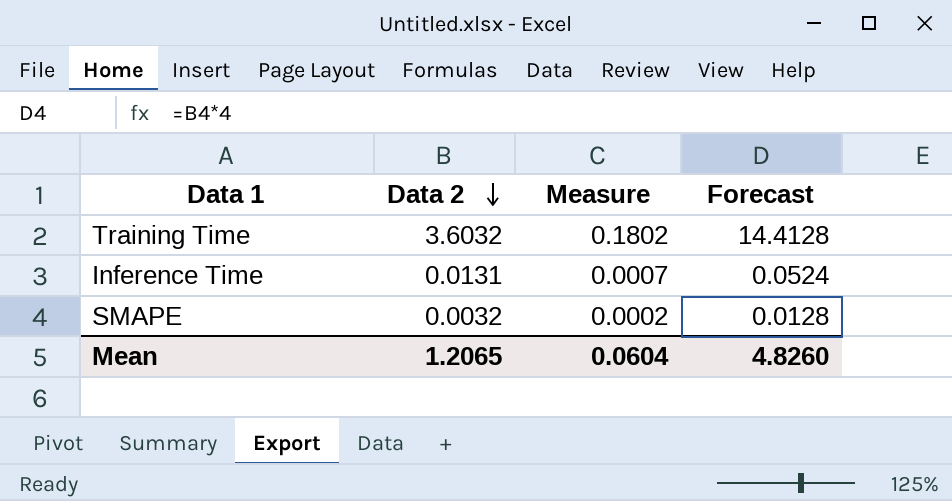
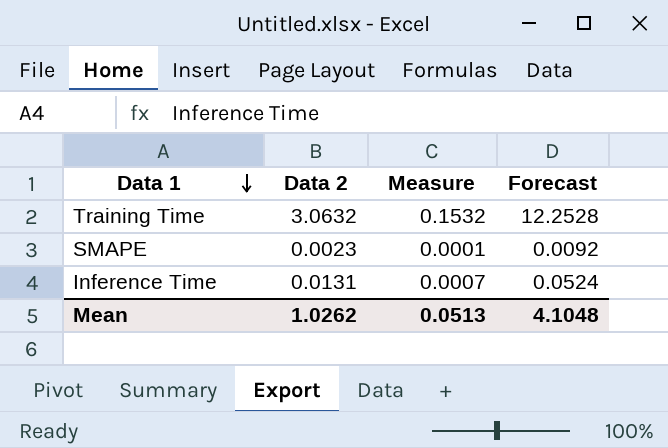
row order: Data 2 descending -> Data 1 descending
Training Time | Data 2: 3.6032 -> 3.0632
Training Time | Measure: 0.1802 -> 0.1532
Training Time | Forecast: 14.4128 -> 12.2528
SMAPE | Data 2: 0.0032 -> 0.0023
SMAPE | Measure: 0.0002 -> 0.0001
SMAPE | Forecast: 0.0128 -> 0.0092
Mean | Data 2: 1.2065 -> 1.0262
Mean | Measure: 0.0604 -> 0.0513
Mean | Forecast: 4.8260 -> 4.1048

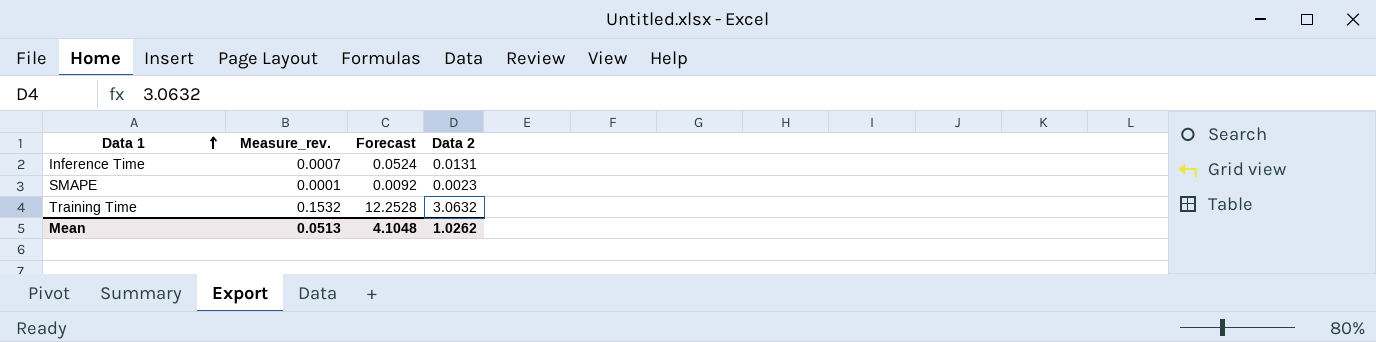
row order: Data 1 descending -> Data 1 ascending
column name: Measure -> Measure_rev.
column Data 2 | position: 2 -> 4

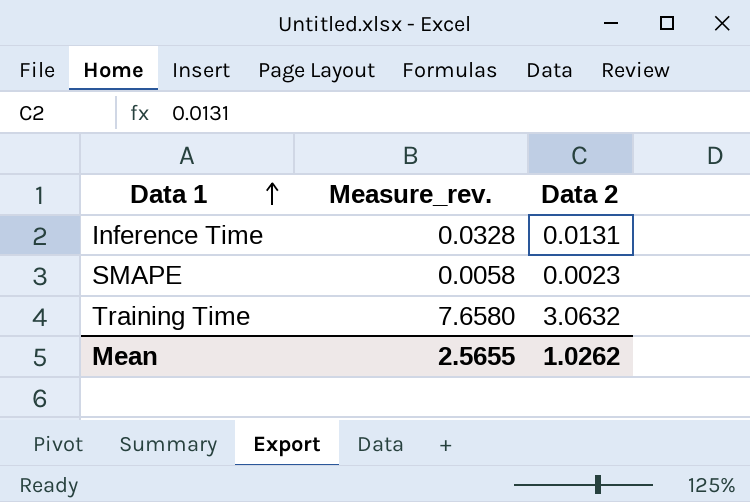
column Forecast | formula: [Data 2] * 4 -> none
column Measure_rev. | formula: [Data 2] * 0.05 -> [Data 2] * 2.5
Mean | Measure_rev.: 0.0513 -> 2.5655

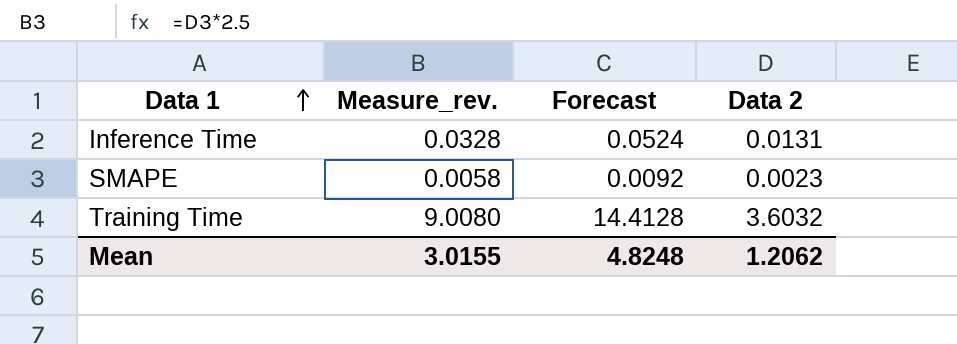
column Forecast | formula: none -> [Data 2] * 4
Training Time | Measure_rev.: 7.6580 -> 9.0080
Training Time | Data 2: 3.0632 -> 3.6032
Mean | Measure_rev.: 2.5655 -> 3.0155
Mean | Data 2: 1.0262 -> 1.2062

